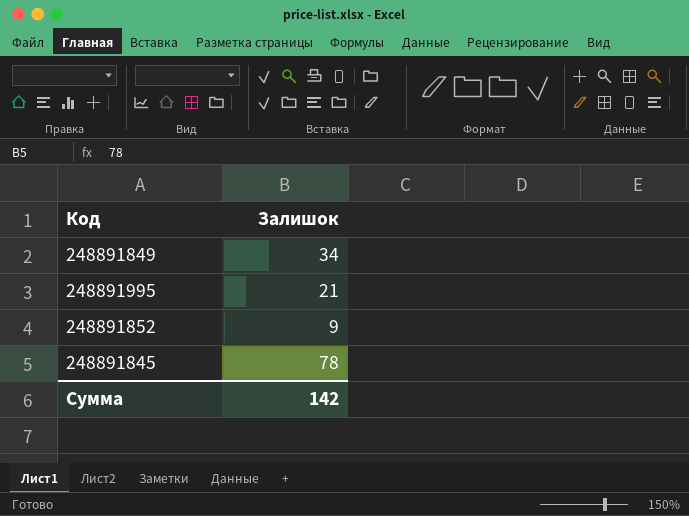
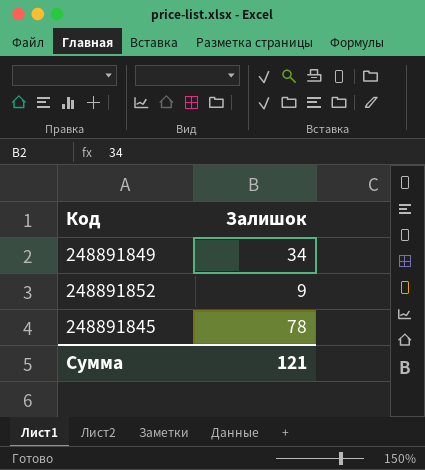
row 248891995: 21 -> none
Сумма | Залишок: 142 -> 121

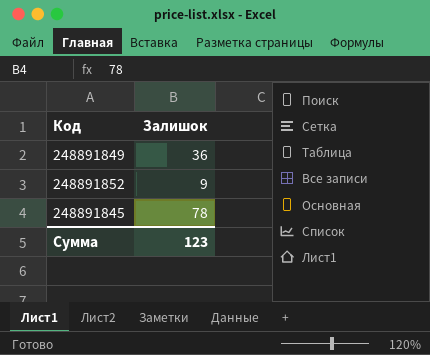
248891849 | Залишок: 34 -> 36
Сумма | Залишок: 121 -> 123

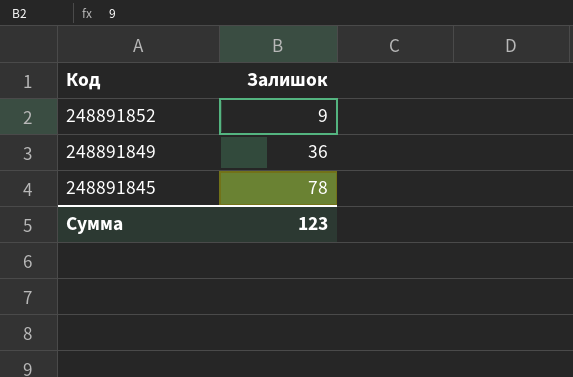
row order: none -> Код descending

